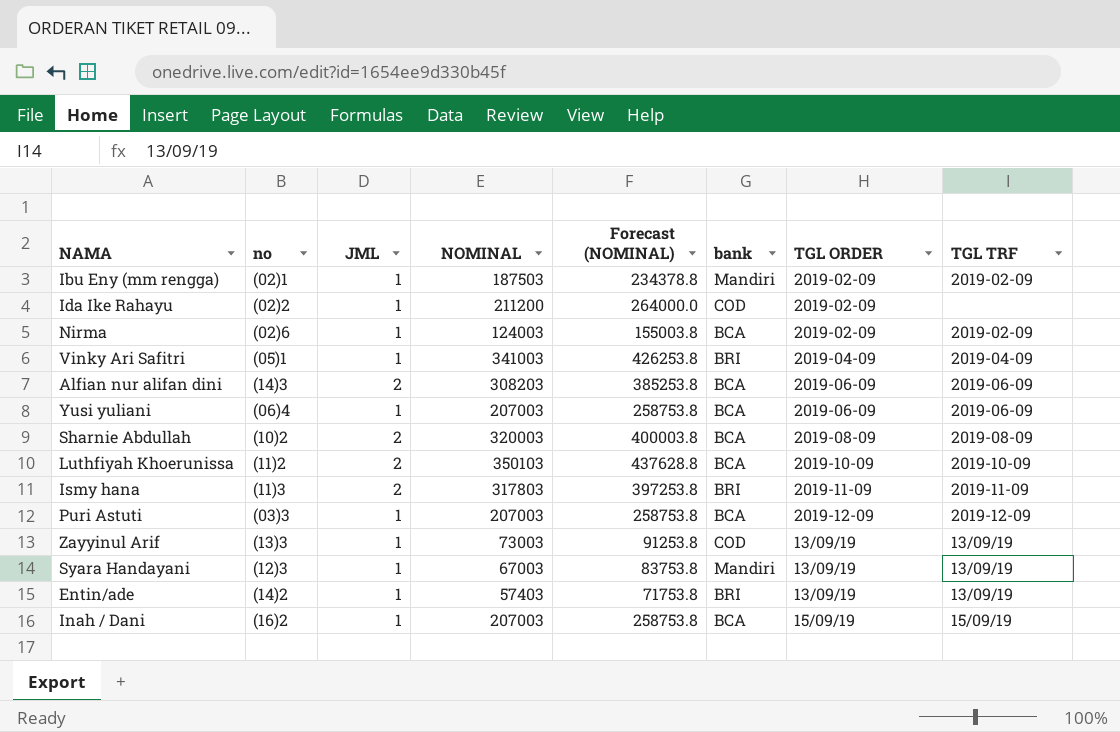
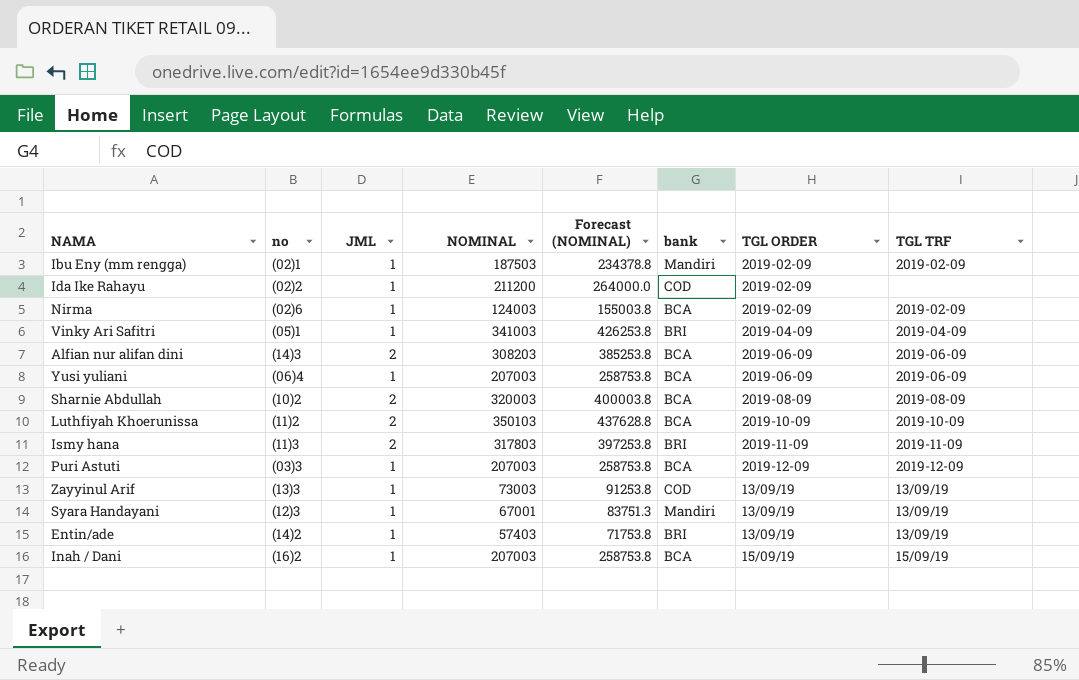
Syara Handayani | NOMINAL: 67003 -> 67001
Syara Handayani | Forecast (NOMINAL): 83753.8 -> 83751.3

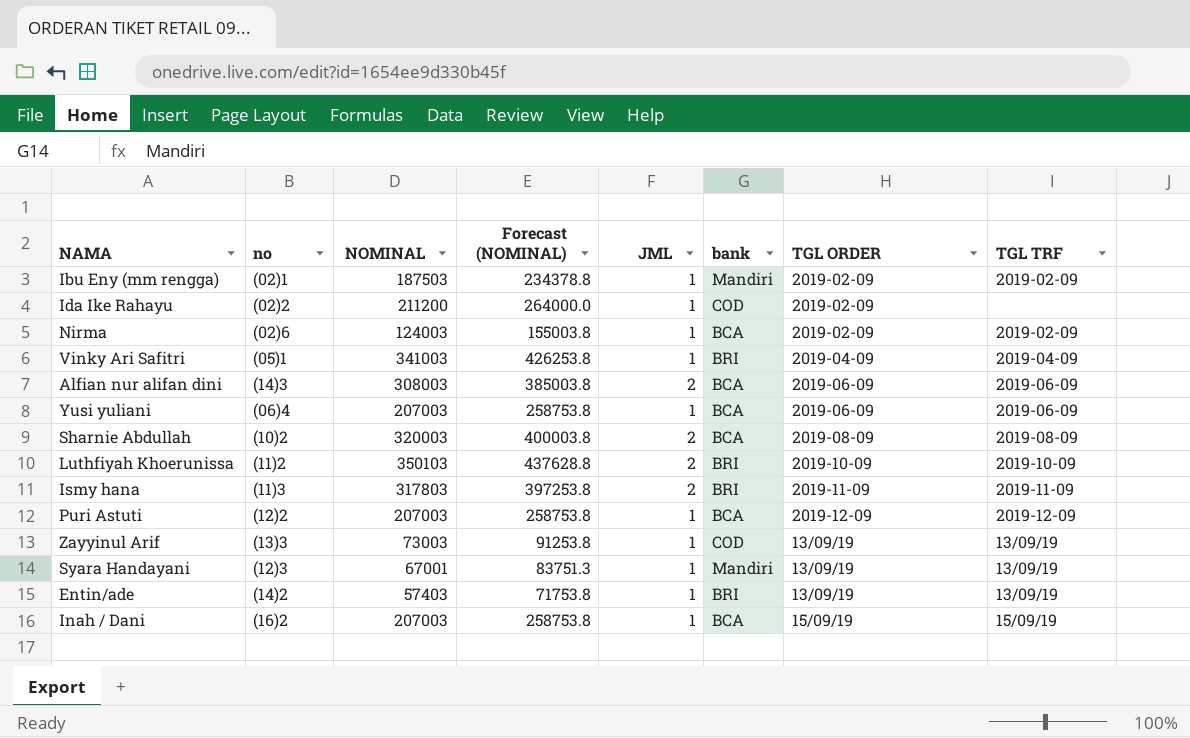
column JML | position: 3 -> 5
Alfian nur alifan dini | NOMINAL: 308203 -> 308003
Alfian nur alifan dini | Forecast (NOMINAL): 385253.8 -> 385003.8
Luthfiyah Khoerunissa | bank: BCA -> BRI
Puri Astuti | no: (03)3 -> (12)2

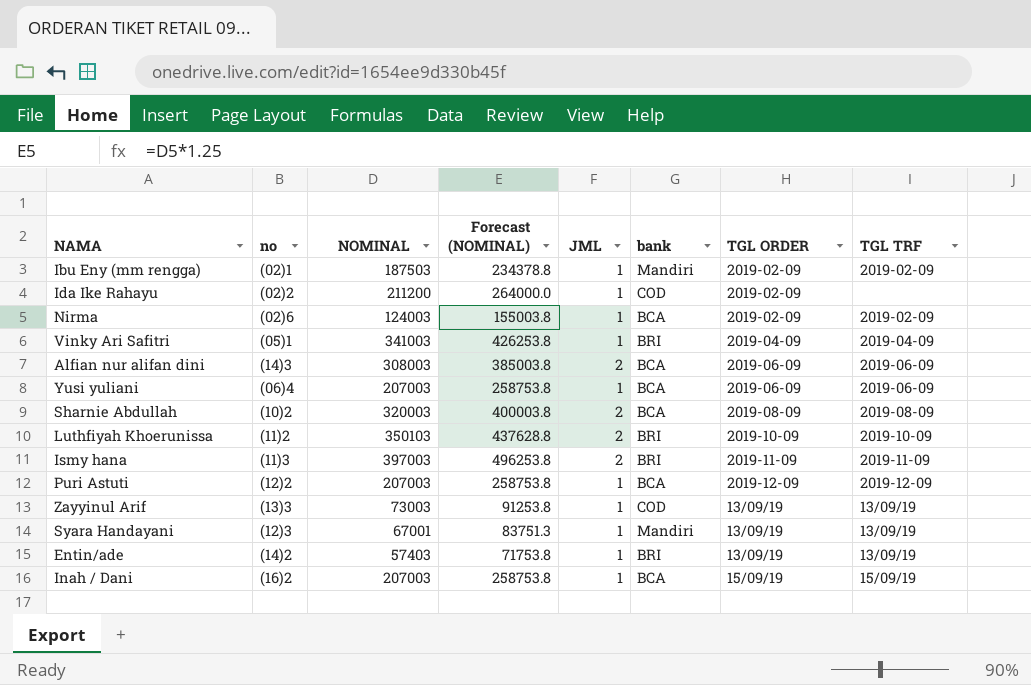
Ismy hana | NOMINAL: 317803 -> 397003
Ismy hana | Forecast (NOMINAL): 397253.8 -> 496253.8

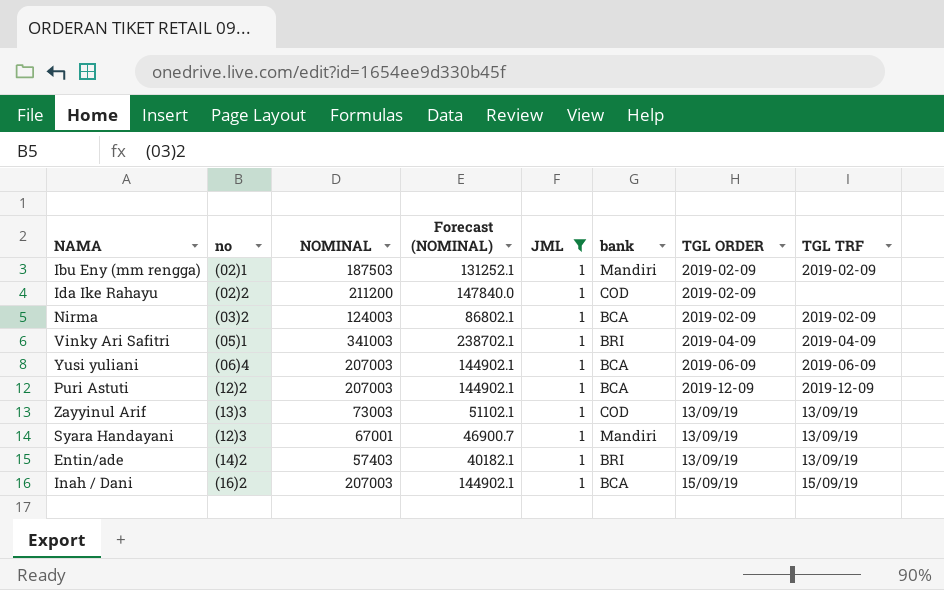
filter: none -> JML = 1
column Forecast (NOMINAL) | formula: [NOMINAL] * 1.25 -> [NOMINAL] * 0.7
Nirma | no: (02)6 -> (03)2

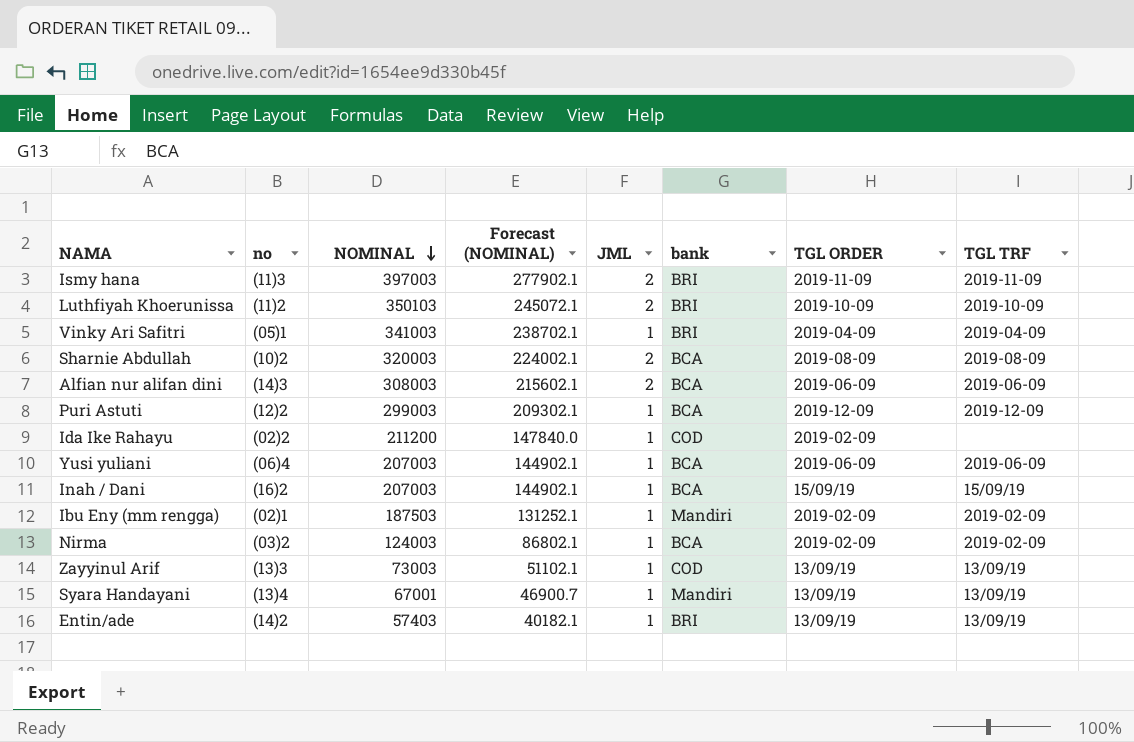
filter: JML = 1 -> none
row order: none -> NOMINAL descending
Puri Astuti | NOMINAL: 207003 -> 299003
Puri Astuti | Forecast (NOMINAL): 144902.1 -> 209302.1
Syara Handayani | no: (12)3 -> (13)4

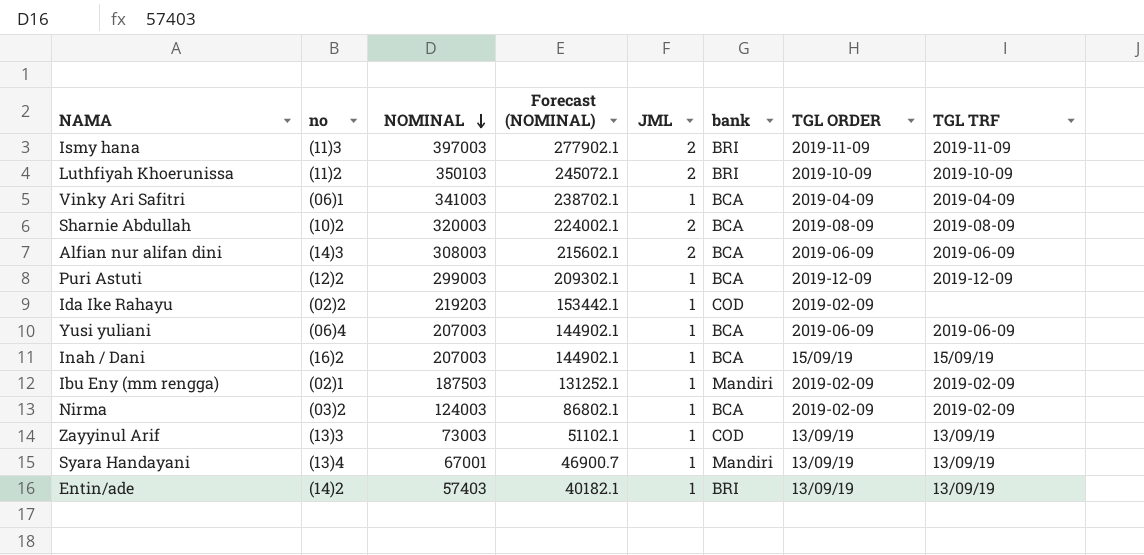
Vinky Ari Safitri | no: (05)1 -> (06)1
Vinky Ari Safitri | bank: BRI -> BCA
Ida Ike Rahayu | NOMINAL: 211200 -> 219203
Ida Ike Rahayu | Forecast (NOMINAL): 147840.0 -> 153442.1

